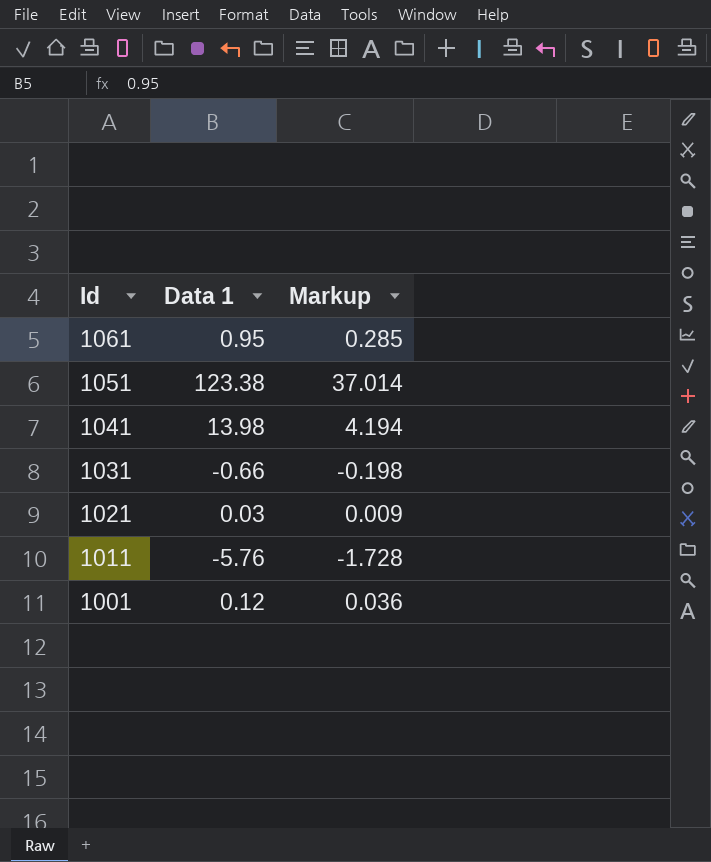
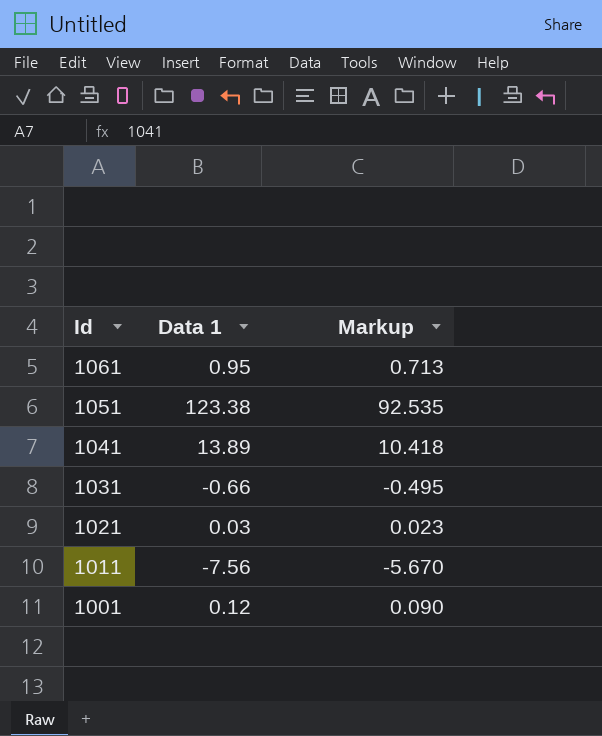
column Markup | formula: [Data 1] * 0.3 -> [Data 1] * 0.75
1041 | Data 1: 13.98 -> 13.89
1011 | Data 1: -5.76 -> -7.56

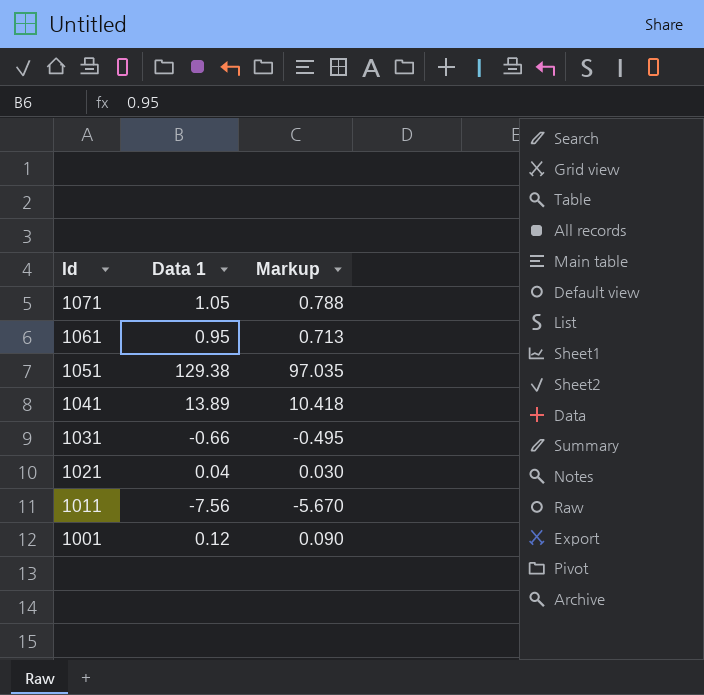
row 1071: none -> 1.05 | 0.788
1051 | Data 1: 123.38 -> 129.38
1051 | Markup: 92.535 -> 97.035
1021 | Data 1: 0.03 -> 0.04
1021 | Markup: 0.023 -> 0.030

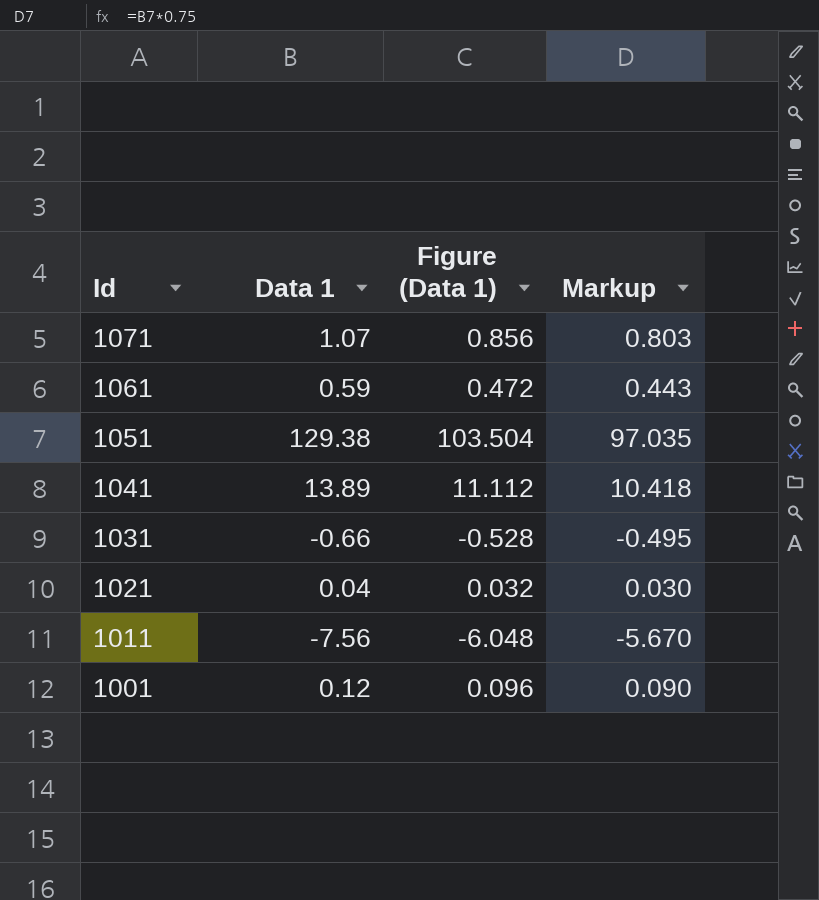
column Figure (Data 1) | formula: none -> [Data 1] * 0.8
1071 | Data 1: 1.05 -> 1.07
1071 | Markup: 0.788 -> 0.803
1061 | Data 1: 0.95 -> 0.59
1061 | Markup: 0.713 -> 0.443

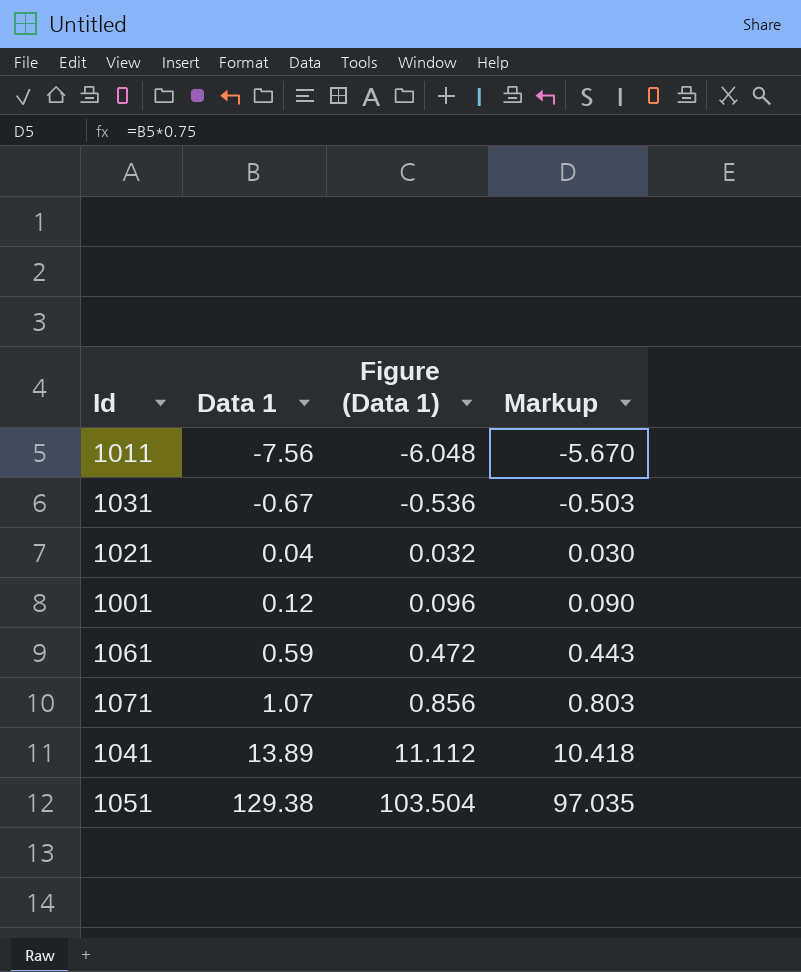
row order: Id descending -> Data 1 ascending
1031 | Data 1: -0.66 -> -0.67
1031 | Figure (Data 1): -0.528 -> -0.536
1031 | Markup: -0.495 -> -0.503

